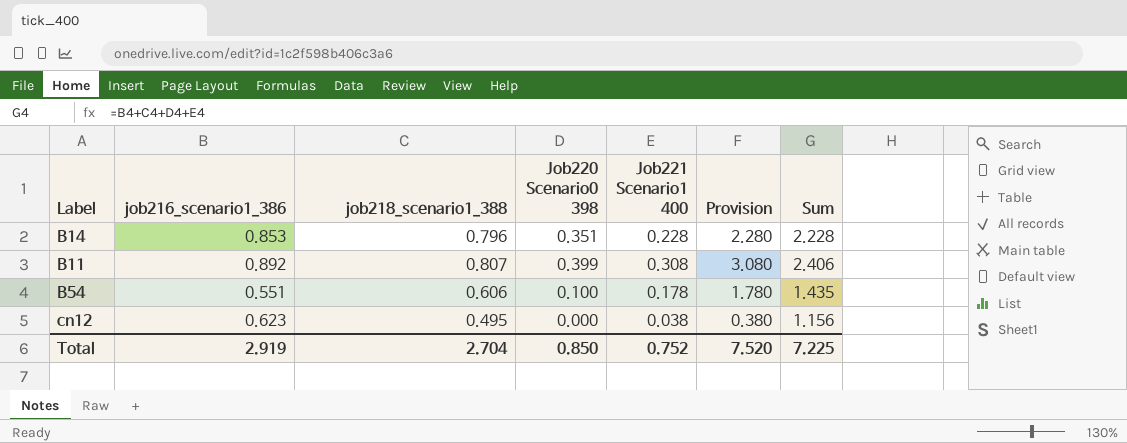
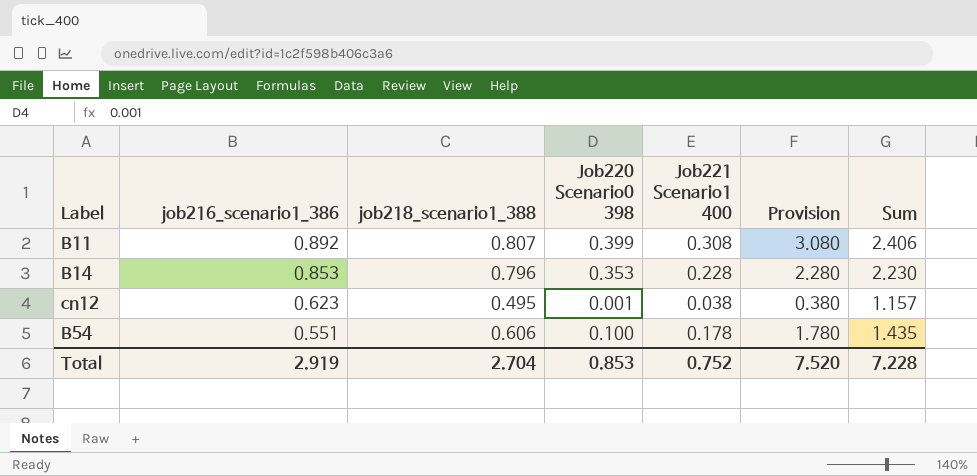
row order: none -> job216_scenario1_386 descending
B14 | Job220 Scenario0 398: 0.351 -> 0.353
B14 | Sum: 2.228 -> 2.230
cn12 | Job220 Scenario0 398: 0.000 -> 0.001
cn12 | Sum: 1.156 -> 1.157
Total | Job220 Scenario0 398: 0.850 -> 0.853
Total | Sum: 7.225 -> 7.228

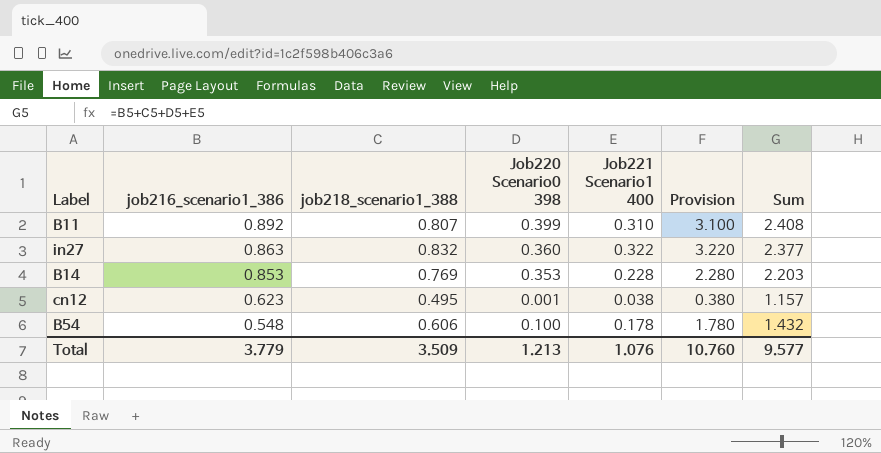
B11 | Job221 Scenario1 400: 0.308 -> 0.310
B11 | Provision: 3.080 -> 3.100
B11 | Sum: 2.406 -> 2.408
row in27: none -> 0.863 | 0.832 | 0.360 | 0.322 | 3.220 | 2.377
B14 | job218_scenario1_388: 0.796 -> 0.769
B14 | Sum: 2.230 -> 2.203
B54 | job216_scenario1_386: 0.551 -> 0.548
B54 | Sum: 1.435 -> 1.432
Total | job216_scenario1_386: 2.919 -> 3.779
Total | job218_scenario1_388: 2.704 -> 3.509
Total | Job220 Scenario0 398: 0.853 -> 1.213
Total | Job221 Scenario1 400: 0.752 -> 1.076
Total | Provision: 7.520 -> 10.760
Total | Sum: 7.228 -> 9.577

